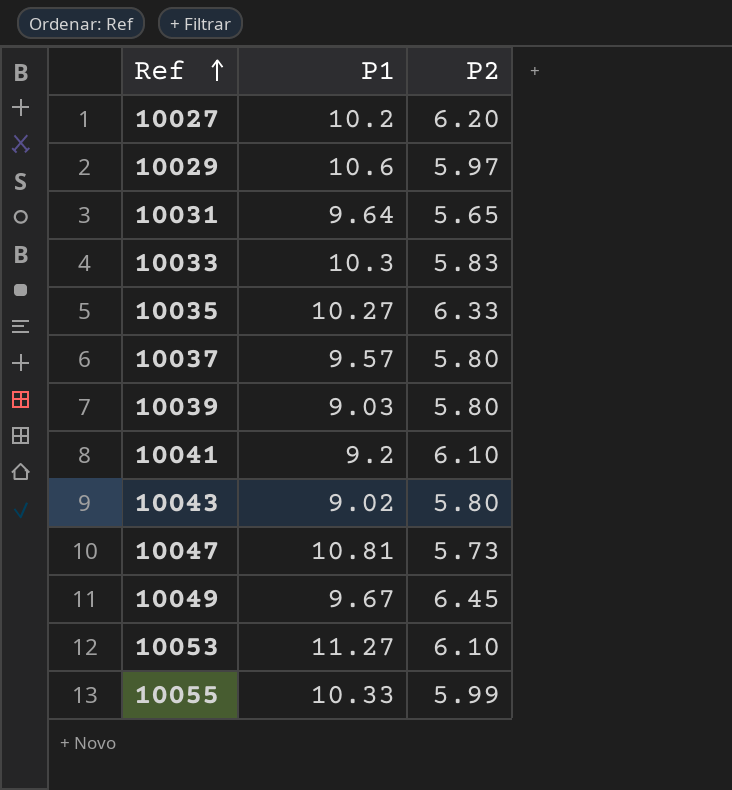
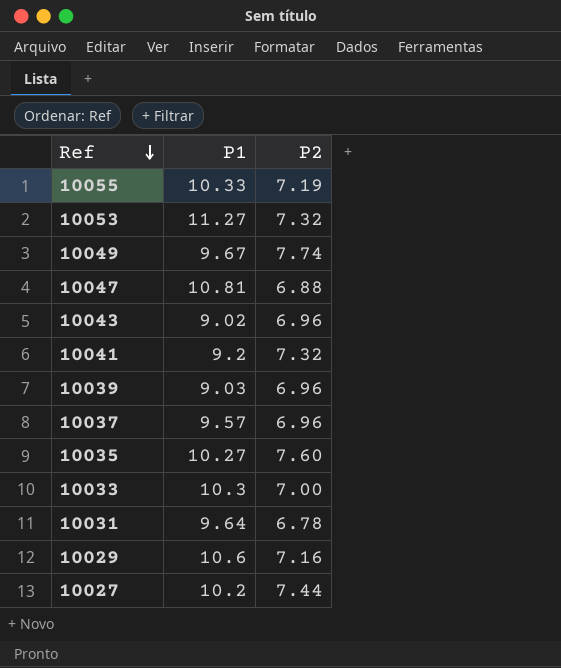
row order: Ref ascending -> Ref descending
10055 | P2: 5.99 -> 7.19
10053 | P2: 6.10 -> 7.32
10049 | P2: 6.45 -> 7.74
10047 | P2: 5.73 -> 6.88
10043 | P2: 5.80 -> 6.96
10041 | P2: 6.10 -> 7.32
10039 | P2: 5.80 -> 6.96
10037 | P2: 5.80 -> 6.96
10035 | P2: 6.33 -> 7.60
10033 | P2: 5.83 -> 7.00
10031 | P2: 5.65 -> 6.78
10029 | P2: 5.97 -> 7.16
10027 | P2: 6.20 -> 7.44

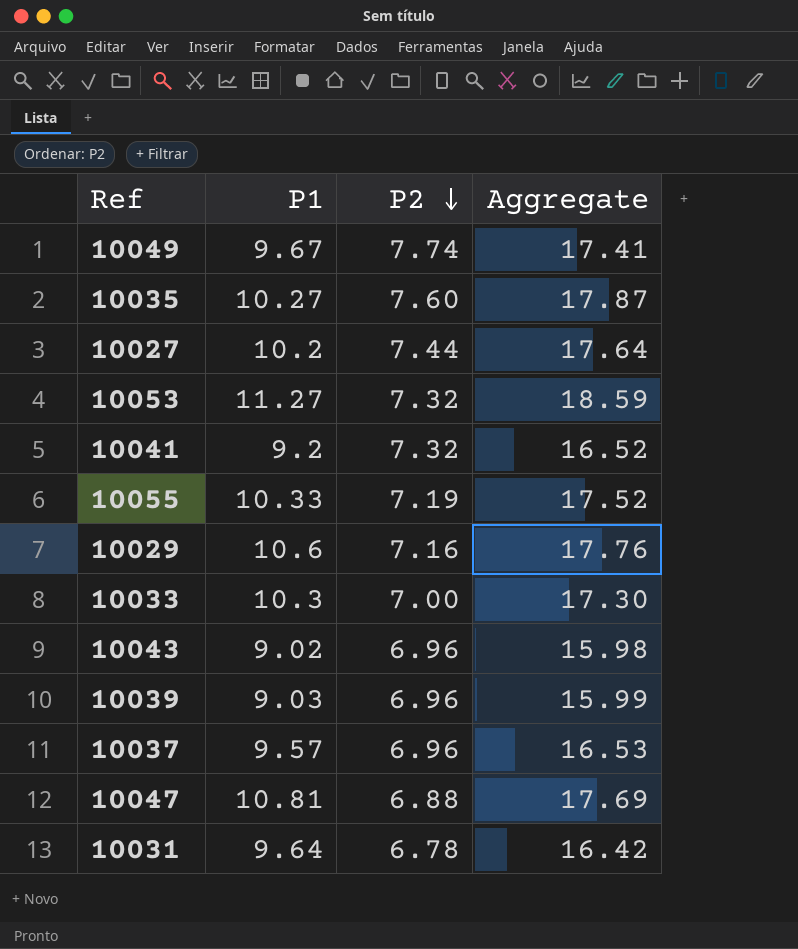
row order: Ref descending -> P2 descending
column Aggregate | formula: none -> [P1] + [P2]

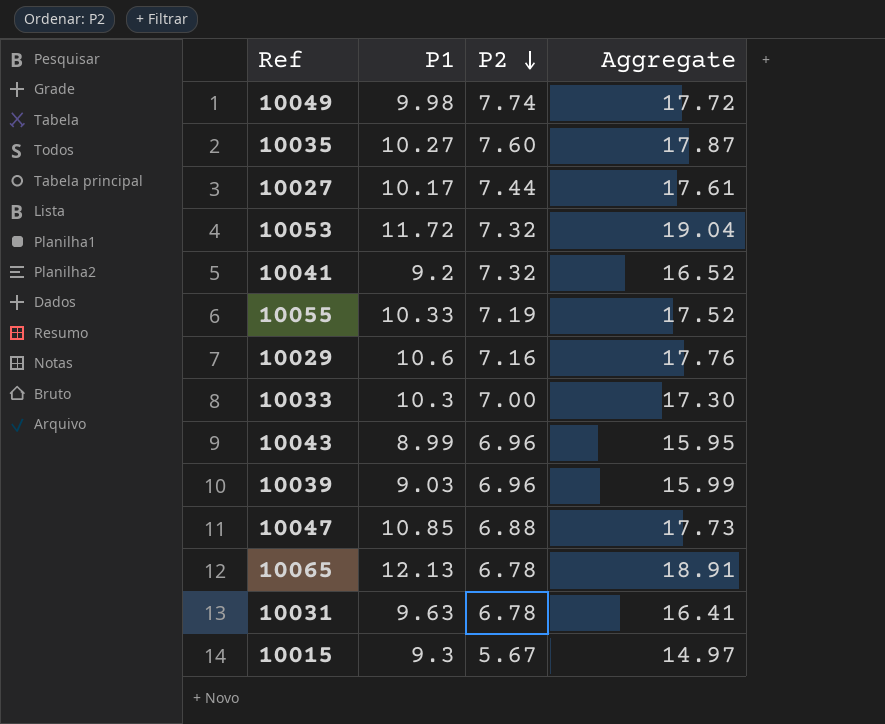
row 10037: 9.57 | 6.96 | 16.53 -> none
10049 | P1: 9.67 -> 9.98
10049 | Aggregate: 17.41 -> 17.72
10027 | P1: 10.2 -> 10.17
10027 | Aggregate: 17.64 -> 17.61
10053 | P1: 11.27 -> 11.72
10053 | Aggregate: 18.59 -> 19.04
10043 | P1: 9.02 -> 8.99
10043 | Aggregate: 15.98 -> 15.95
10047 | P1: 10.81 -> 10.85
10047 | Aggregate: 17.69 -> 17.73
row 10065: none -> 12.13 | 6.78 | 18.91
10031 | P1: 9.64 -> 9.63
10031 | Aggregate: 16.42 -> 16.41
row 10015: none -> 9.3 | 5.67 | 14.97

